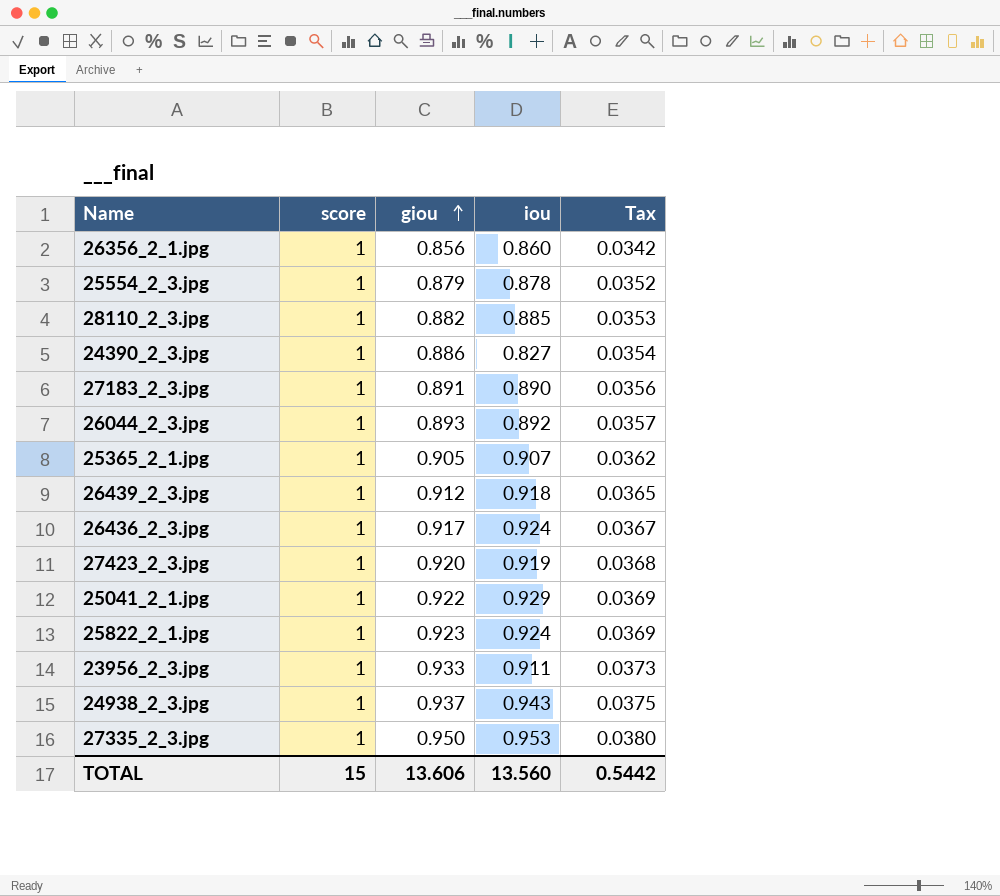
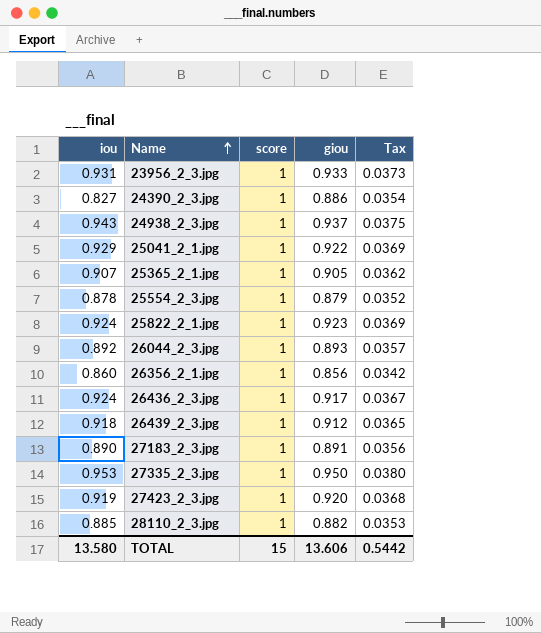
row order: giou ascending -> Name ascending
column iou | position: 4 -> 1
23956_2_3.jpg | iou: 0.911 -> 0.931
TOTAL | iou: 13.560 -> 13.580

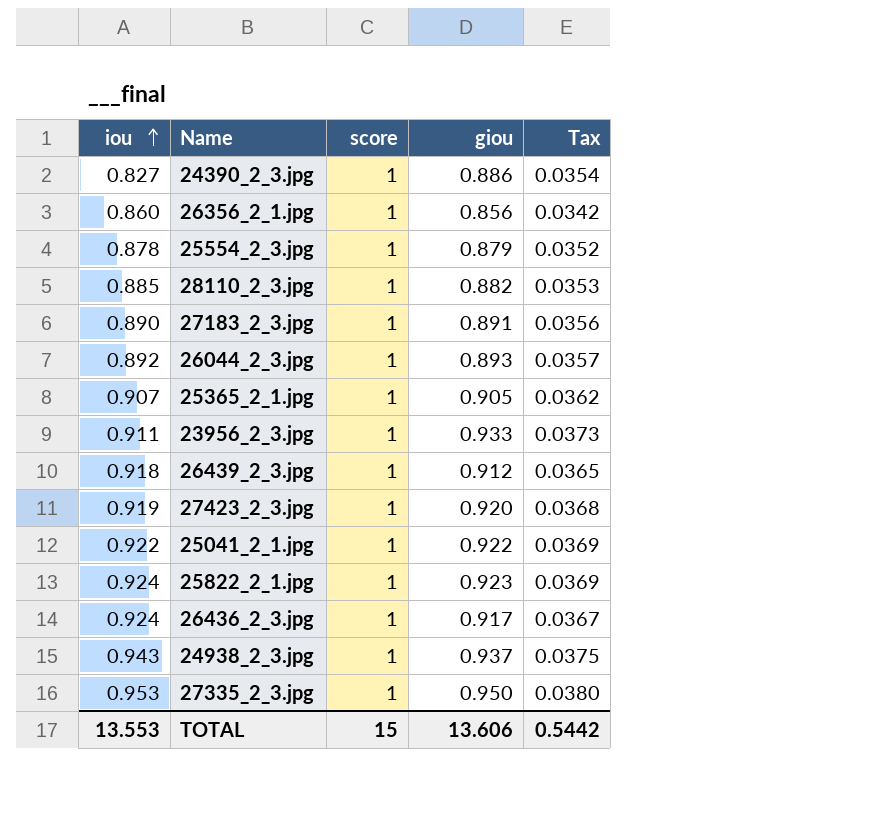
row order: Name ascending -> iou ascending
23956_2_3.jpg | iou: 0.931 -> 0.911
25041_2_1.jpg | iou: 0.929 -> 0.922
TOTAL | iou: 13.580 -> 13.553

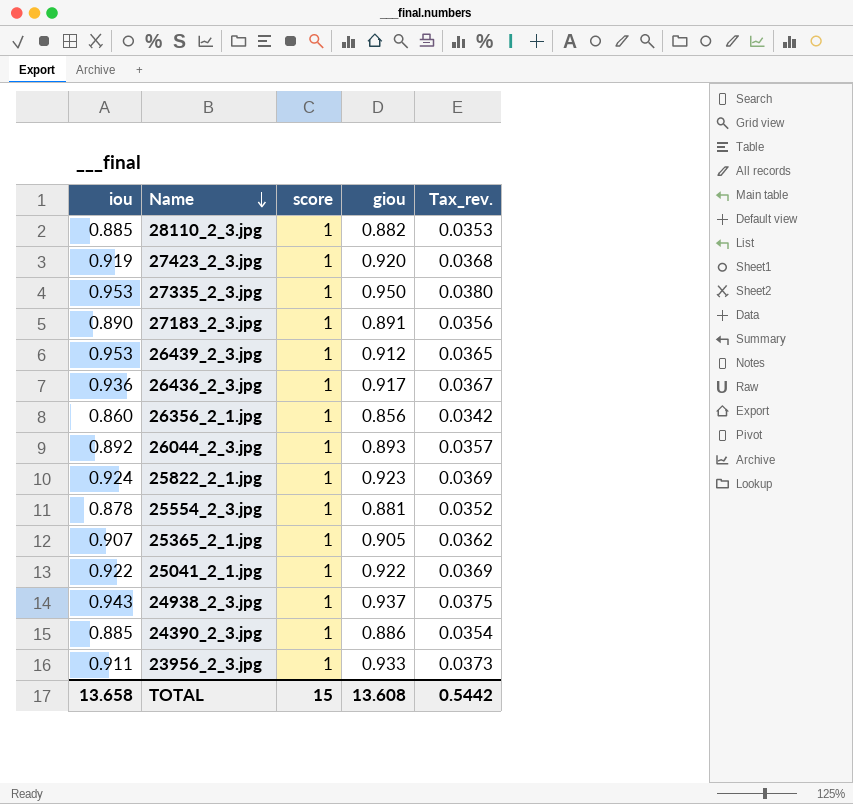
row order: iou ascending -> Name descending
column name: Tax -> Tax_rev.
26439_2_3.jpg | iou: 0.918 -> 0.953
26436_2_3.jpg | iou: 0.924 -> 0.936
25554_2_3.jpg | giou: 0.879 -> 0.881
24390_2_3.jpg | iou: 0.827 -> 0.885
TOTAL | iou: 13.553 -> 13.658
TOTAL | giou: 13.606 -> 13.608

